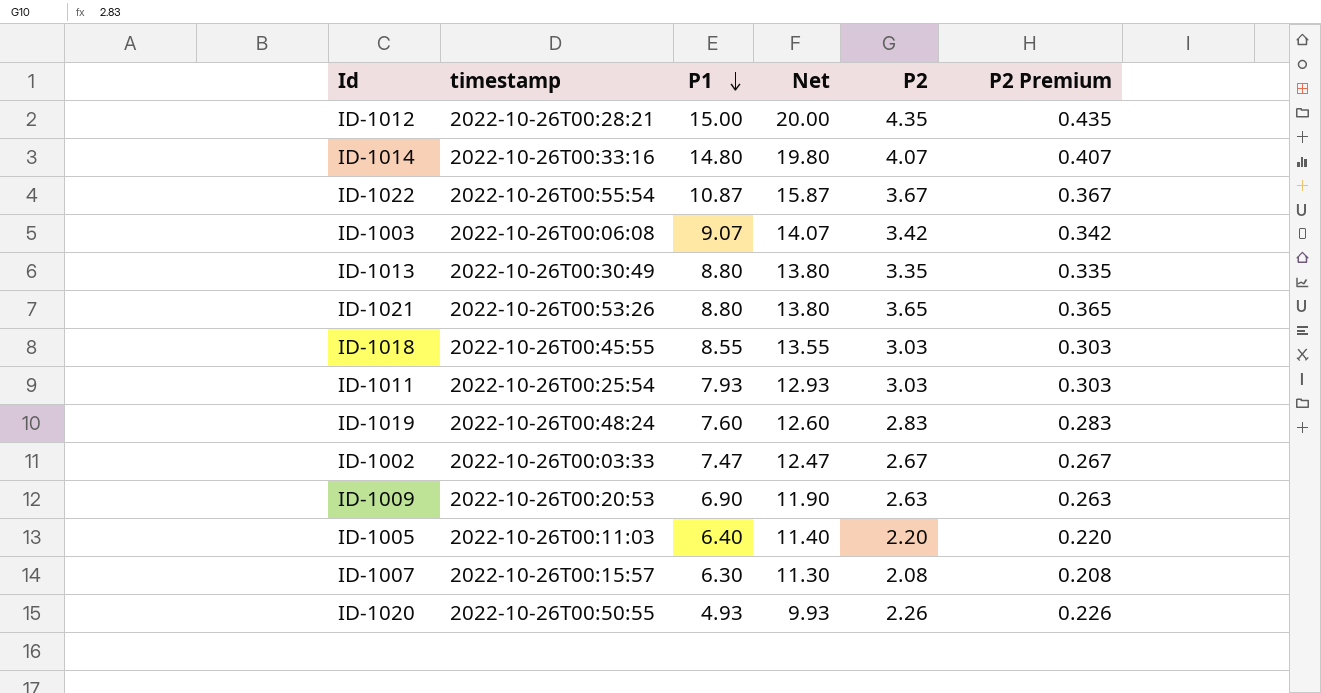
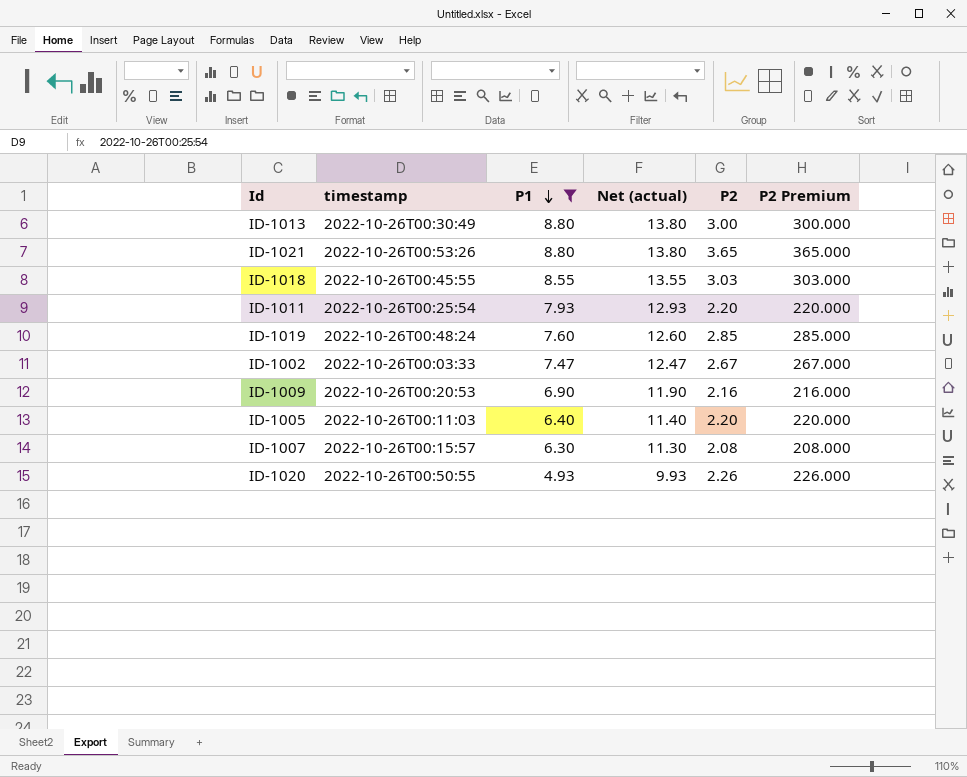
filter: none -> P1 <= 8.80
column name: Net -> Net (actual)
column P2 Premium | formula: [P2] * 0.1 -> [P2] * 100
ID-1013 | P2: 3.35 -> 3.00
ID-1011 | P2: 3.03 -> 2.20
ID-1019 | P2: 2.83 -> 2.85
ID-1009 | P2: 2.63 -> 2.16

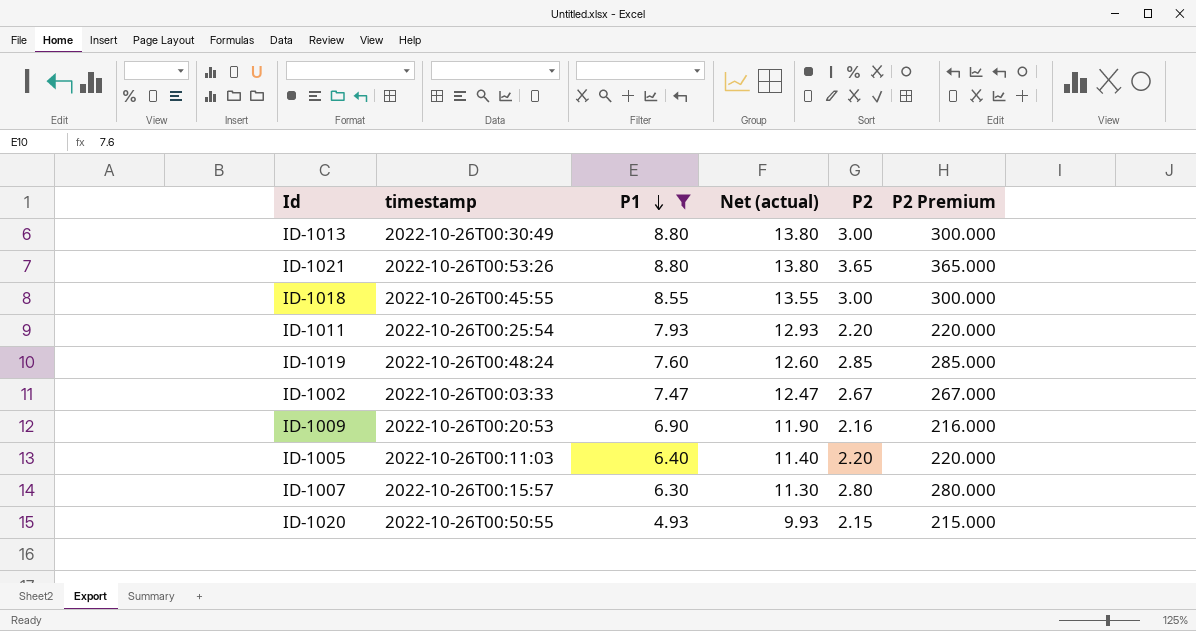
ID-1018 | P2: 3.03 -> 3.00
ID-1018 | P2 Premium: 303.000 -> 300.000
ID-1007 | P2: 2.08 -> 2.80
ID-1007 | P2 Premium: 208.000 -> 280.000
ID-1020 | P2: 2.26 -> 2.15
ID-1020 | P2 Premium: 226.000 -> 215.000

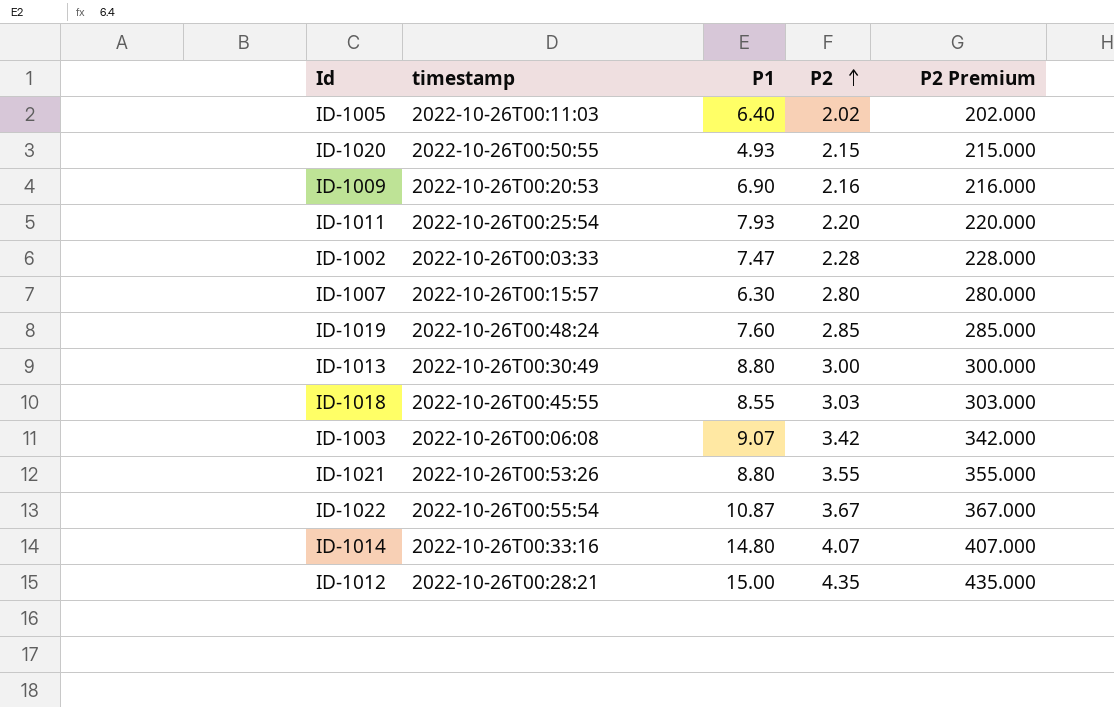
filter: P1 <= 8.80 -> none
row order: P1 descending -> P2 ascending
column Net (actual) | formula: [P1] + 5 -> none
ID-1005 | P2: 2.20 -> 2.02
ID-1005 | P2 Premium: 220.000 -> 202.000
ID-1002 | P2: 2.67 -> 2.28
ID-1002 | P2 Premium: 267.000 -> 228.000
ID-1018 | P2: 3.00 -> 3.03
ID-1018 | P2 Premium: 300.000 -> 303.000
ID-1021 | P2: 3.65 -> 3.55
ID-1021 | P2 Premium: 365.000 -> 355.000

